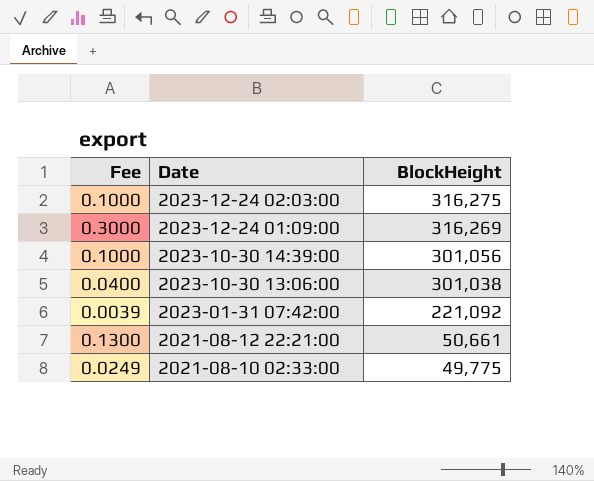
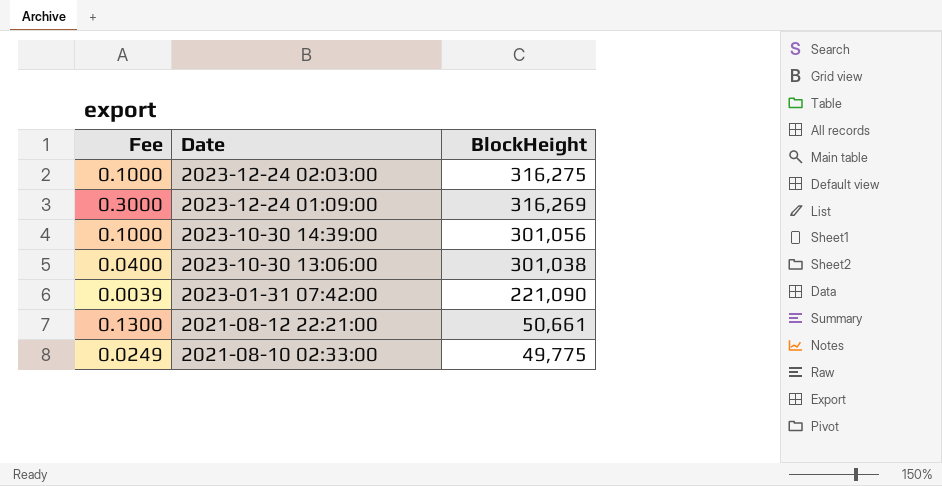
2023-01-31 07:42:00 | BlockHeight: 221,092 -> 221,090

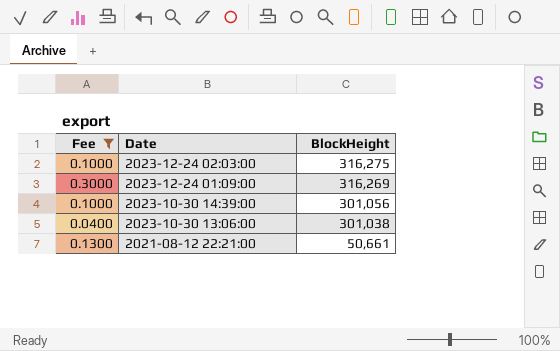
filter: none -> Fee >= 0.0400

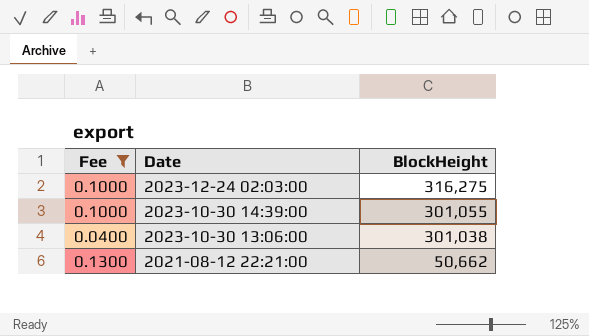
row 2023-12-24 01:09:00: 0.3000 | 316,269 -> none
2023-10-30 14:39:00 | BlockHeight: 301,056 -> 301,055
2021-08-12 22:21:00 | BlockHeight: 50,661 -> 50,662

